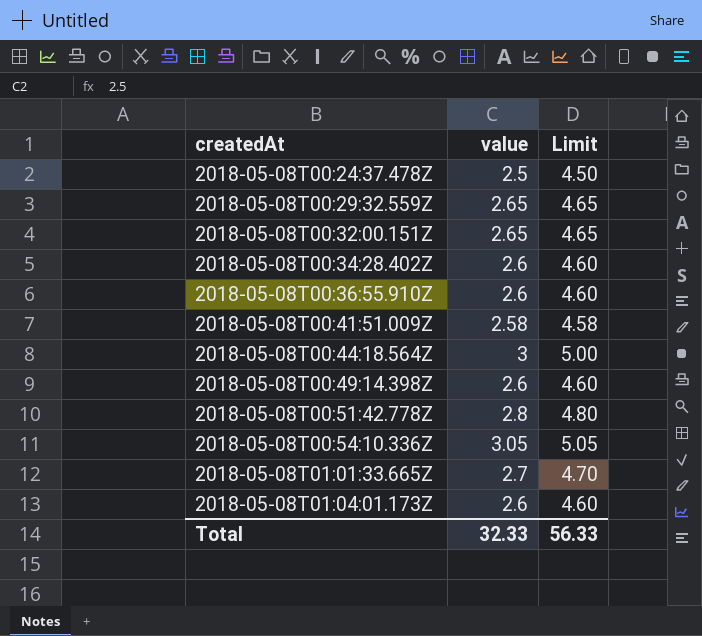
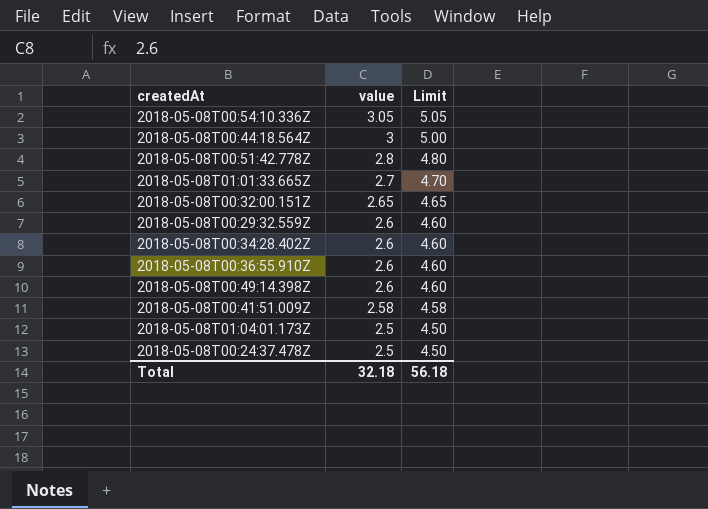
row order: createdAt ascending -> value descending
2018-05-08T00:29:32.559Z | value: 2.65 -> 2.6
2018-05-08T00:29:32.559Z | Limit: 4.65 -> 4.60
2018-05-08T01:04:01.173Z | value: 2.6 -> 2.5
2018-05-08T01:04:01.173Z | Limit: 4.60 -> 4.50
Total | value: 32.33 -> 32.18
Total | Limit: 56.33 -> 56.18

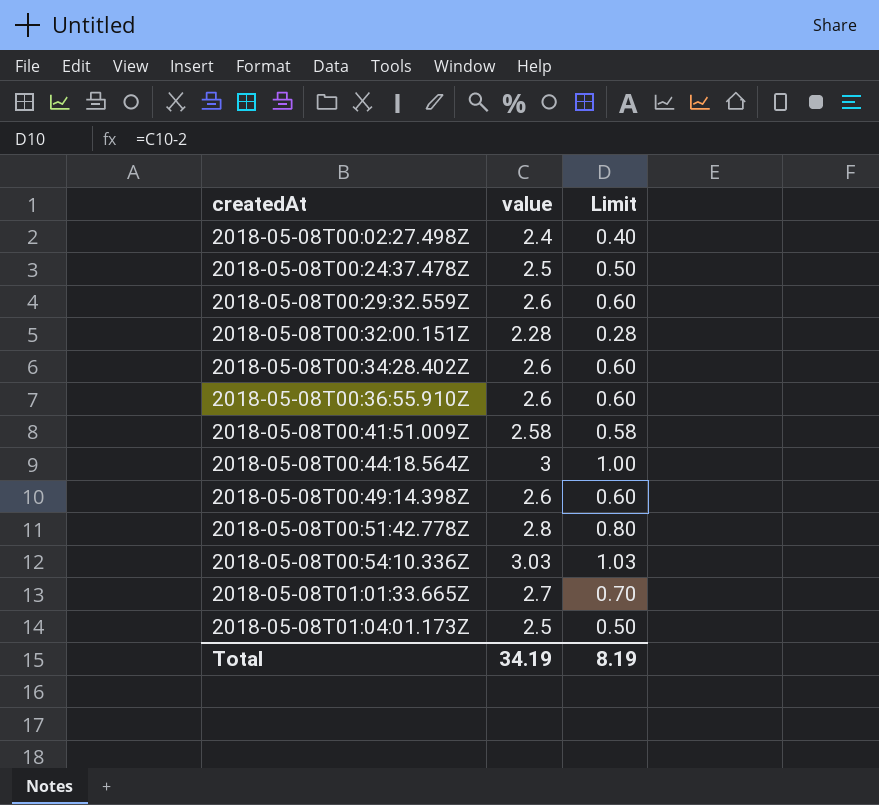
row order: value descending -> createdAt ascending
column Limit | formula: [value] + 2 -> [value] - 2
row 2018-05-08T00:02:27.498Z: none -> 2.4 | 0.40
2018-05-08T00:32:00.151Z | value: 2.65 -> 2.28
2018-05-08T00:54:10.336Z | value: 3.05 -> 3.03
Total | value: 32.18 -> 34.19
Total | Limit: 56.18 -> 8.19

